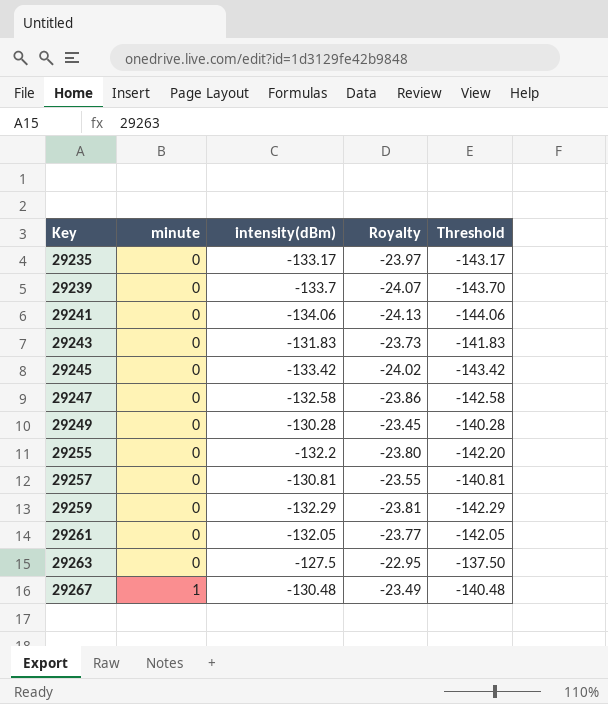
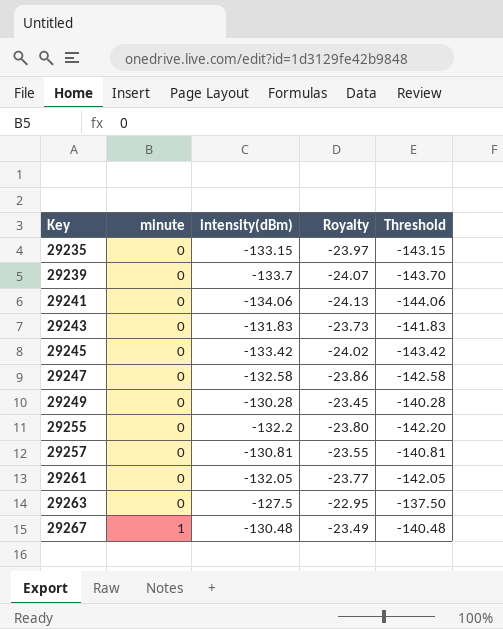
row 29259: 0 | -132.29 | -23.81 | -142.29 -> none
29235 | intensity(dBm): -133.17 -> -133.15
29235 | Threshold: -143.17 -> -143.15

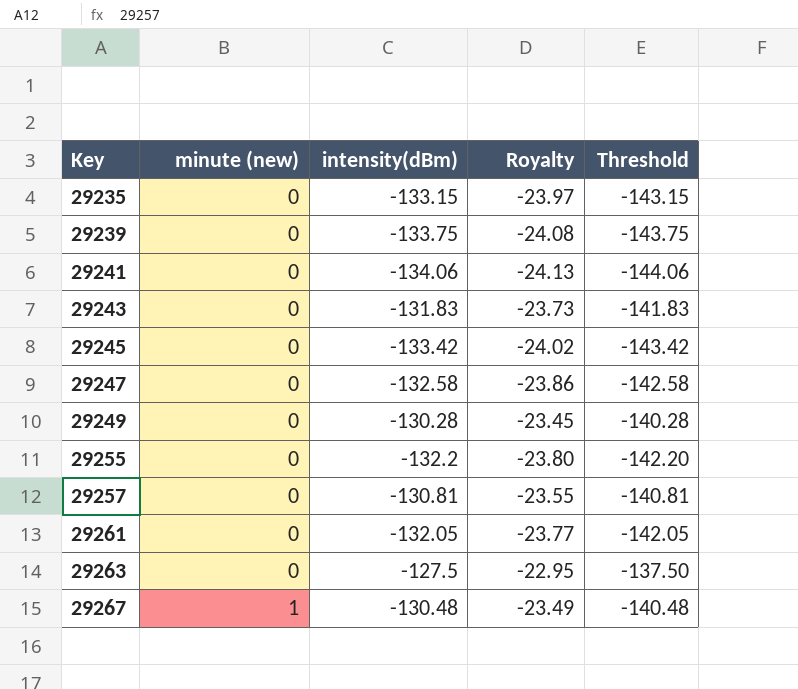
column name: minute -> minute (new)
29239 | intensity(dBm): -133.7 -> -133.75
29239 | Royalty: -24.07 -> -24.08
29239 | Threshold: -143.70 -> -143.75

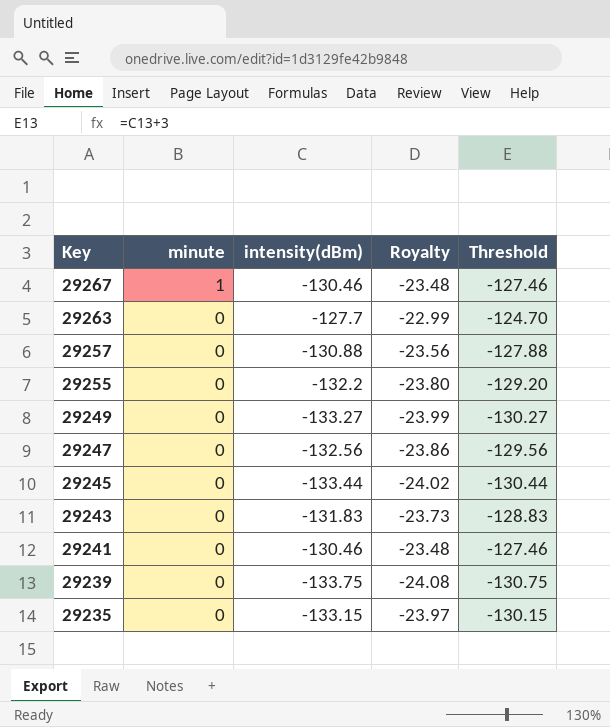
row order: Key ascending -> Key descending
column name: minute (new) -> minute
column Threshold | formula: [intensity(dBm)] - 10 -> [intensity(dBm)] + 3
row 29261: 0 | -132.05 | -23.77 | -142.05 -> none
29267 | intensity(dBm): -130.48 -> -130.46
29267 | Royalty: -23.49 -> -23.48
29263 | intensity(dBm): -127.5 -> -127.7
29263 | Royalty: -22.95 -> -22.99
29257 | intensity(dBm): -130.81 -> -130.88
29257 | Royalty: -23.55 -> -23.56
29249 | intensity(dBm): -130.28 -> -133.27
29249 | Royalty: -23.45 -> -23.99
29247 | intensity(dBm): -132.58 -> -132.56
29245 | intensity(dBm): -133.42 -> -133.44
29241 | intensity(dBm): -134.06 -> -130.46
29241 | Royalty: -24.13 -> -23.48

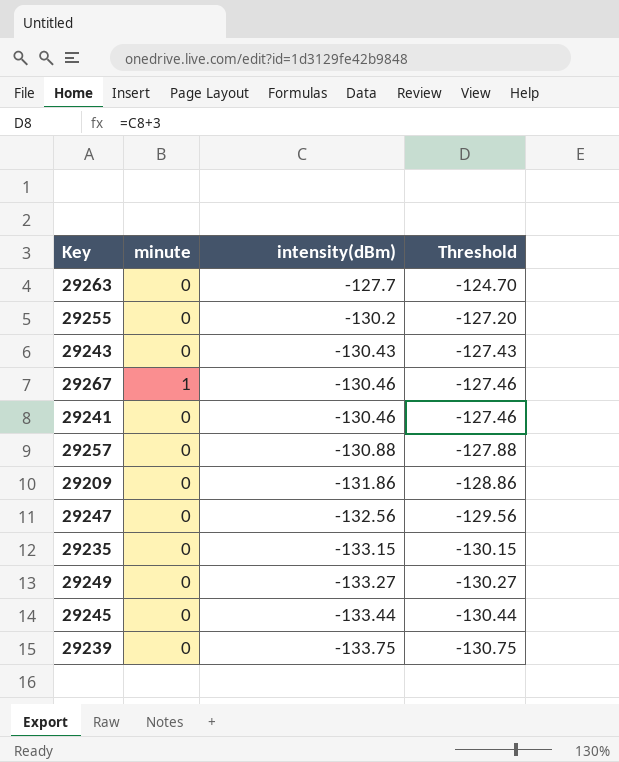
row order: Key descending -> intensity(dBm) descending
column Royalty | formula: [intensity(dBm)] * 0.18 -> none
29255 | intensity(dBm): -132.2 -> -130.2
29255 | Threshold: -129.20 -> -127.20
29243 | intensity(dBm): -131.83 -> -130.43
29243 | Threshold: -128.83 -> -127.43
row 29209: none -> 0 | -131.86 | -128.86

